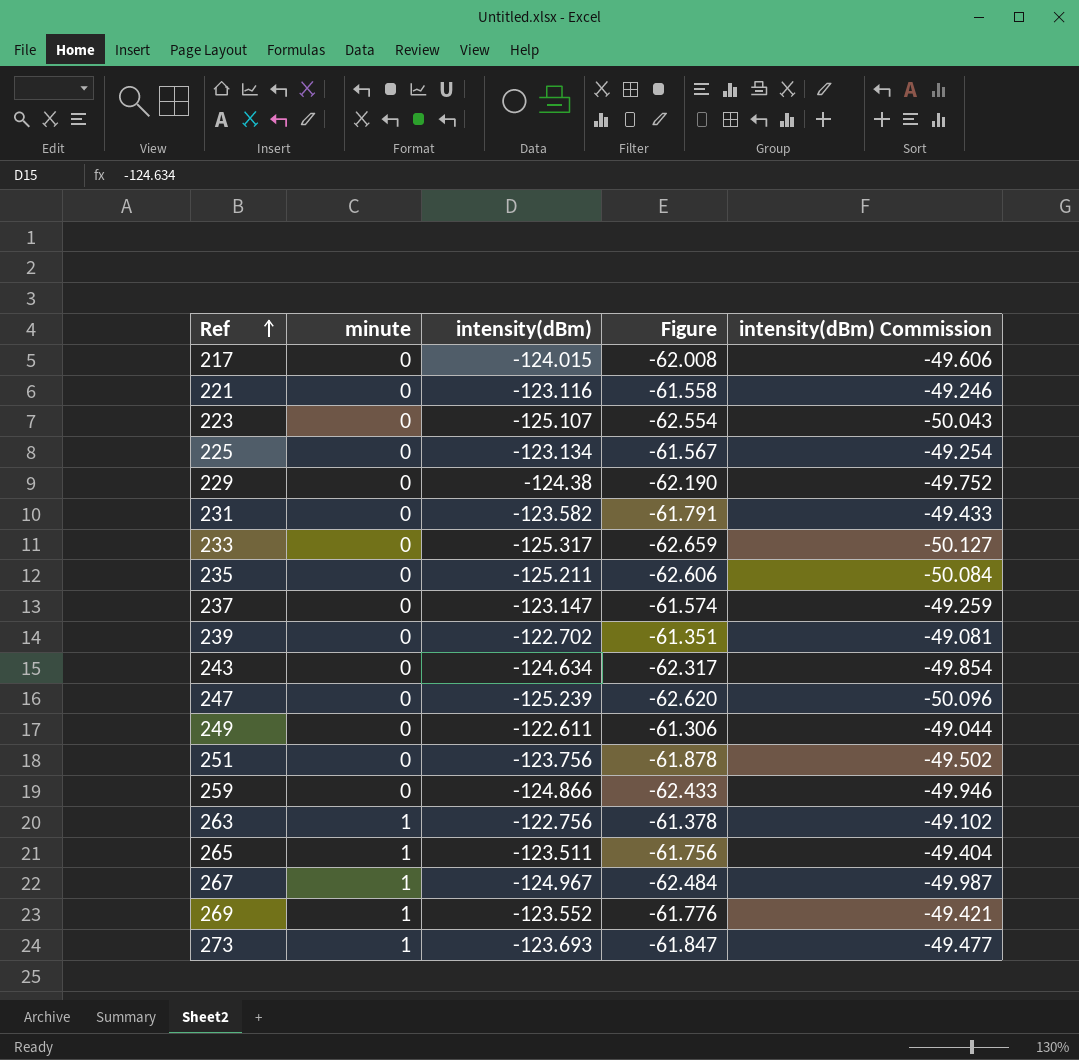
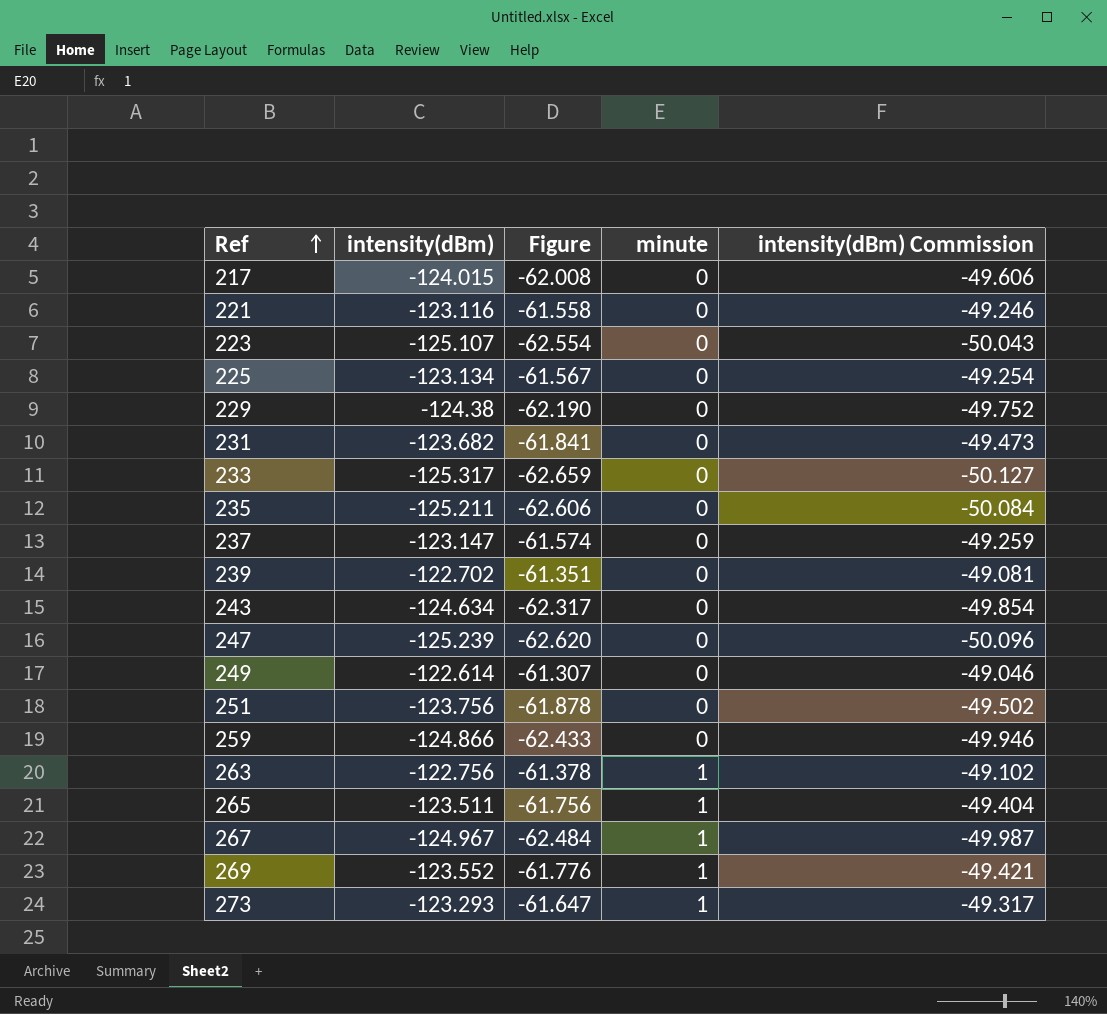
column minute | position: 2 -> 4
231 | intensity(dBm): -123.582 -> -123.682
231 | Figure: -61.791 -> -61.841
231 | intensity(dBm) Commission: -49.433 -> -49.473
249 | intensity(dBm): -122.611 -> -122.614
249 | Figure: -61.306 -> -61.307
249 | intensity(dBm) Commission: -49.044 -> -49.046
273 | intensity(dBm): -123.693 -> -123.293
273 | Figure: -61.847 -> -61.647
273 | intensity(dBm) Commission: -49.477 -> -49.317

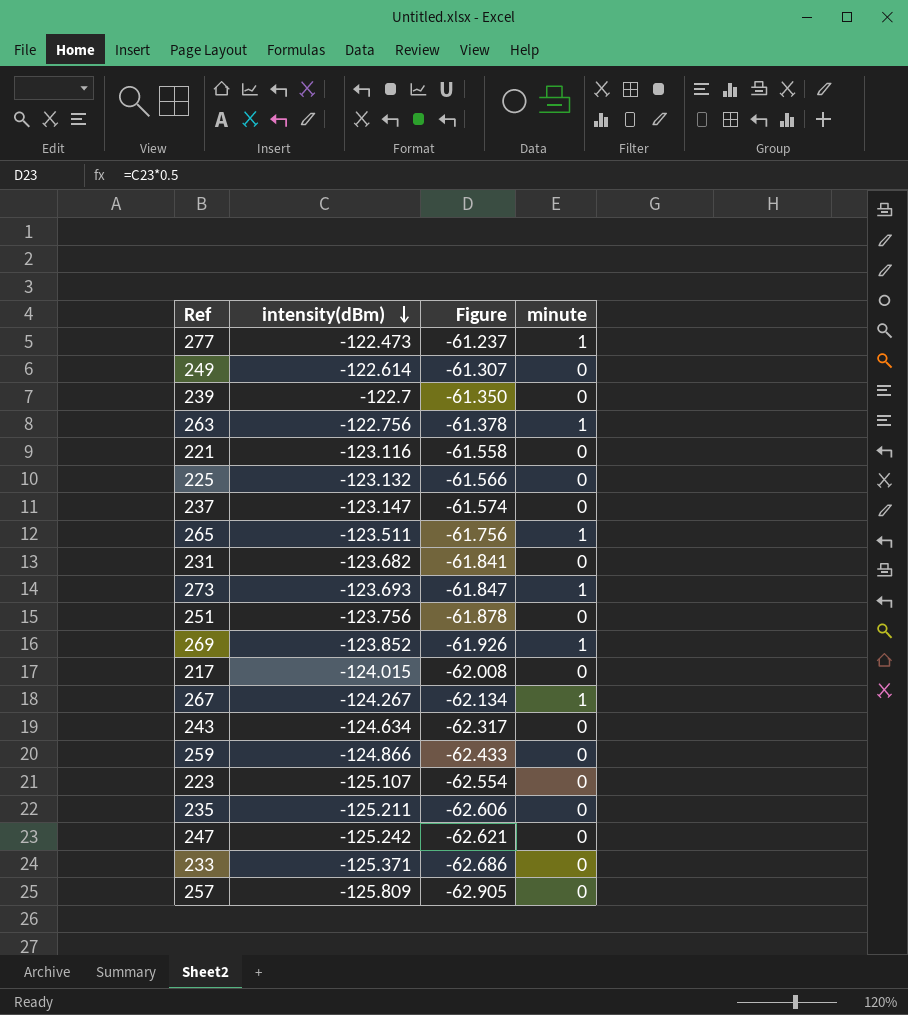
row order: Ref ascending -> intensity(dBm) descending
column intensity(dBm) Commission | formula: [intensity(dBm)] * 0.4 -> none
row 229: -124.38 | -62.190 | 0 | -49.752 -> none
row 277: none -> -122.473 | -61.237 | 1
239 | intensity(dBm): -122.702 -> -122.7
239 | Figure: -61.351 -> -61.350
225 | intensity(dBm): -123.134 -> -123.132
225 | Figure: -61.567 -> -61.566
273 | intensity(dBm): -123.293 -> -123.693
273 | Figure: -61.647 -> -61.847
269 | intensity(dBm): -123.552 -> -123.852
269 | Figure: -61.776 -> -61.926
267 | intensity(dBm): -124.967 -> -124.267
267 | Figure: -62.484 -> -62.134
247 | intensity(dBm): -125.239 -> -125.242
247 | Figure: -62.620 -> -62.621
233 | intensity(dBm): -125.317 -> -125.371
233 | Figure: -62.659 -> -62.686
row 257: none -> -125.809 | -62.905 | 0

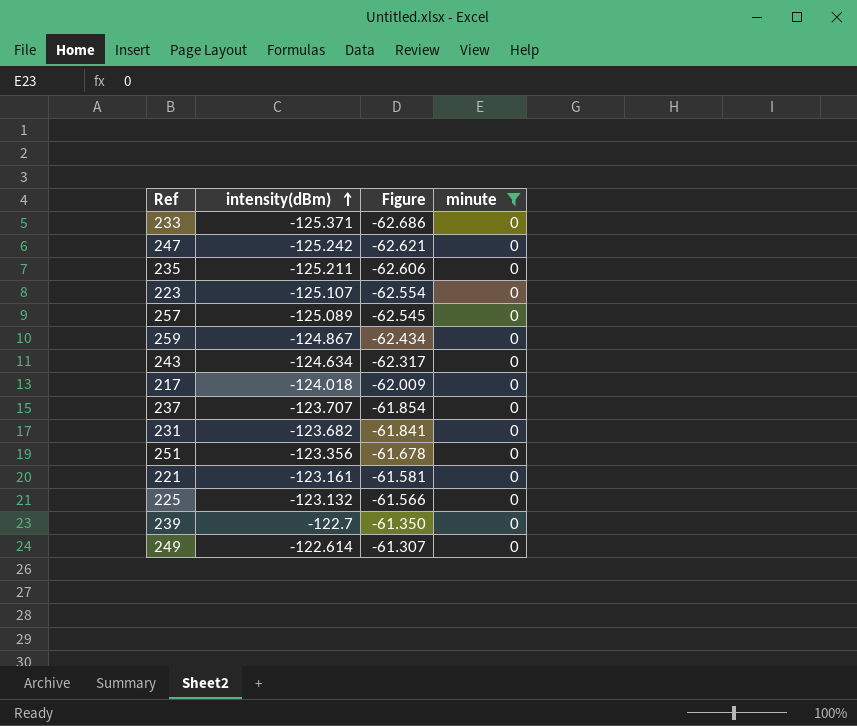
filter: none -> minute = 0
row order: intensity(dBm) descending -> intensity(dBm) ascending
257 | intensity(dBm): -125.809 -> -125.089
257 | Figure: -62.905 -> -62.545
259 | intensity(dBm): -124.866 -> -124.867
259 | Figure: -62.433 -> -62.434
217 | intensity(dBm): -124.015 -> -124.018
217 | Figure: -62.008 -> -62.009
237 | intensity(dBm): -123.147 -> -123.707
237 | Figure: -61.574 -> -61.854
251 | intensity(dBm): -123.756 -> -123.356
251 | Figure: -61.878 -> -61.678
221 | intensity(dBm): -123.116 -> -123.161
221 | Figure: -61.558 -> -61.581

